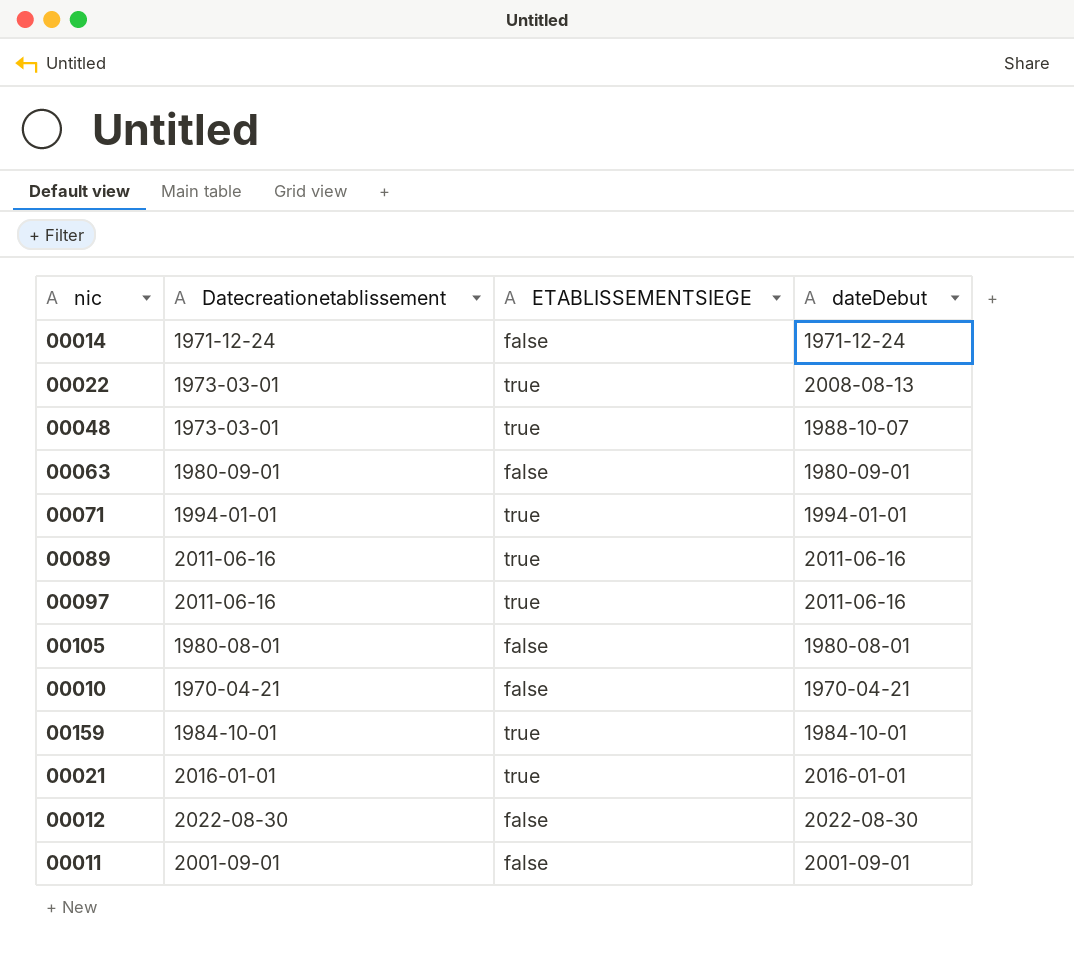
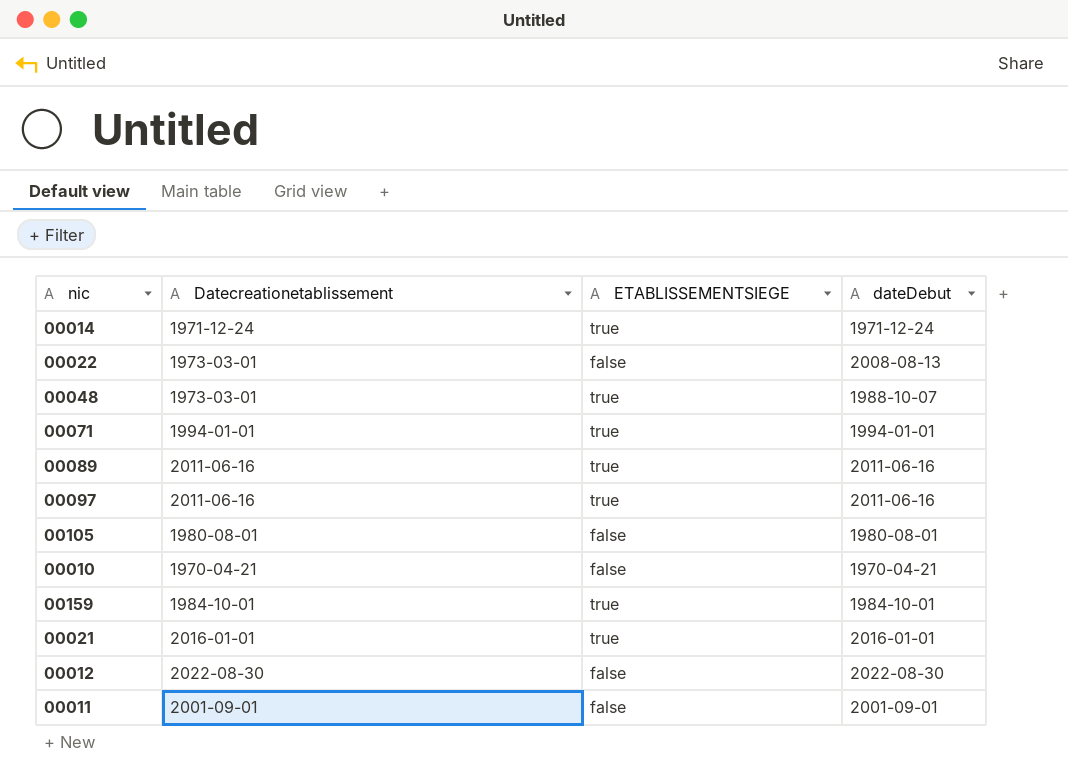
row 00063: 1980-09-01 | false | 1980-09-01 -> none
00014 | ETABLISSEMENTSIEGE: false -> true
00022 | ETABLISSEMENTSIEGE: true -> false

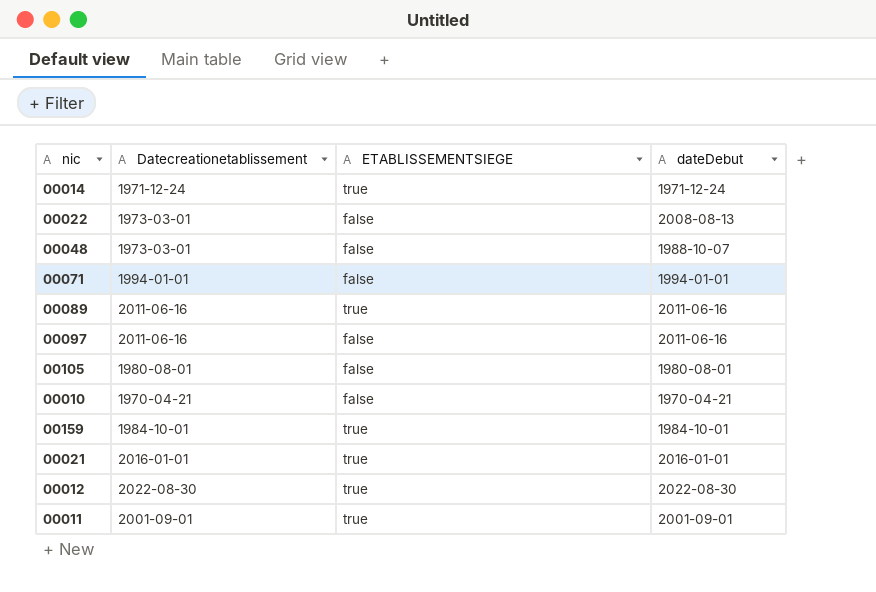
00048 | ETABLISSEMENTSIEGE: true -> false
00071 | ETABLISSEMENTSIEGE: true -> false
00097 | ETABLISSEMENTSIEGE: true -> false
00012 | ETABLISSEMENTSIEGE: false -> true
00011 | ETABLISSEMENTSIEGE: false -> true

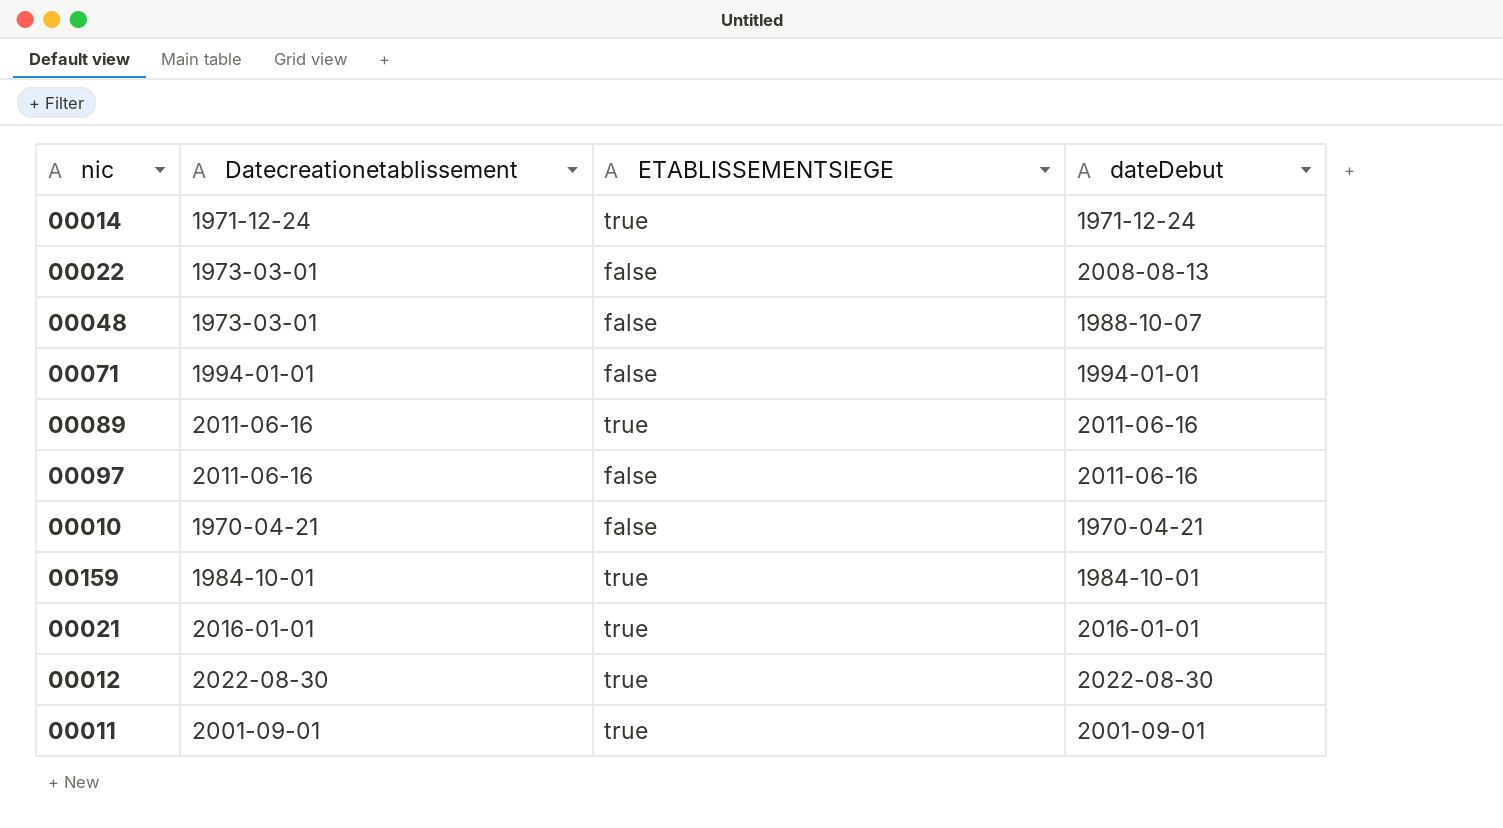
row 00105: 1980-08-01 | false | 1980-08-01 -> none

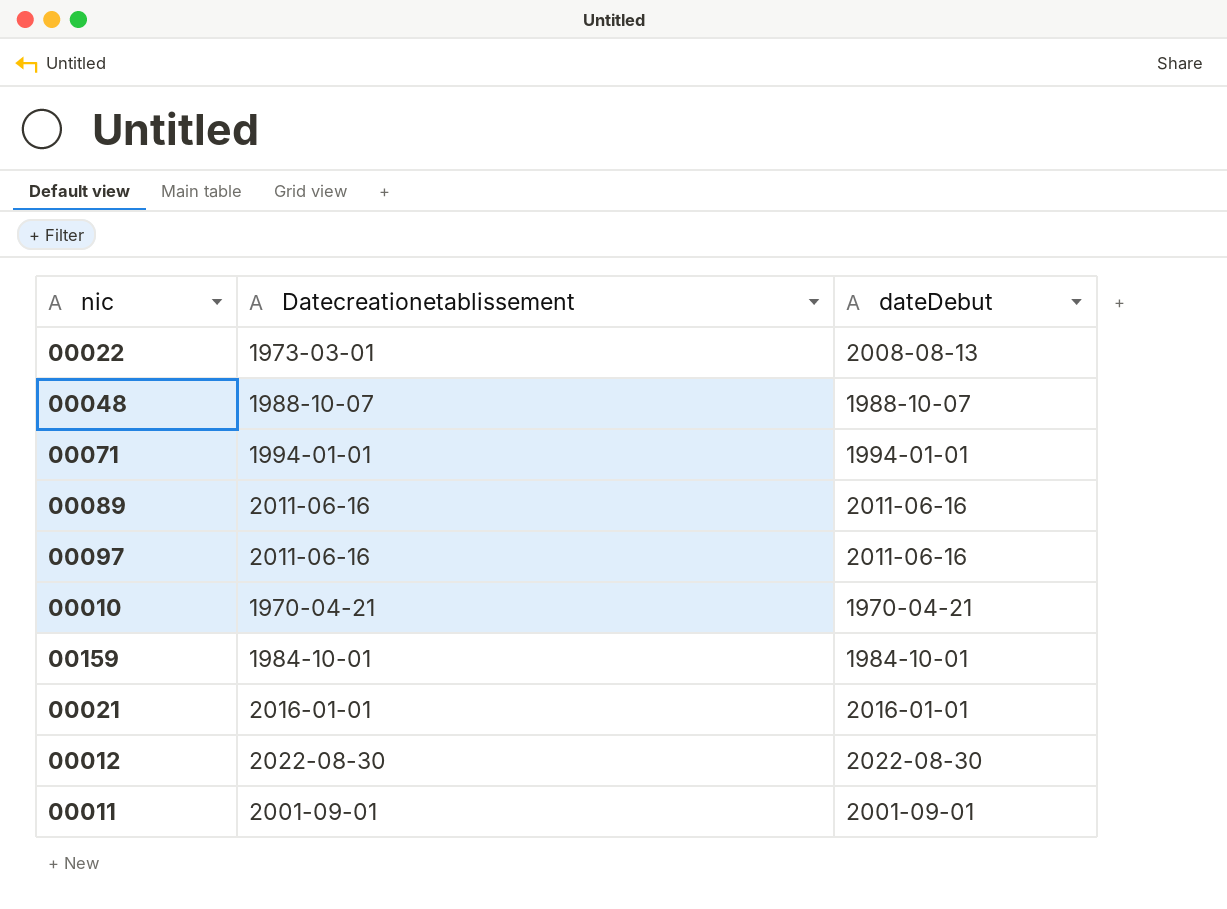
column ETABLISSEMENTSIEGE | position: 3 -> none
row 00014: 1971-12-24 | true | 1971-12-24 -> none
00048 | Datecreationetablissement: 1973-03-01 -> 1988-10-07

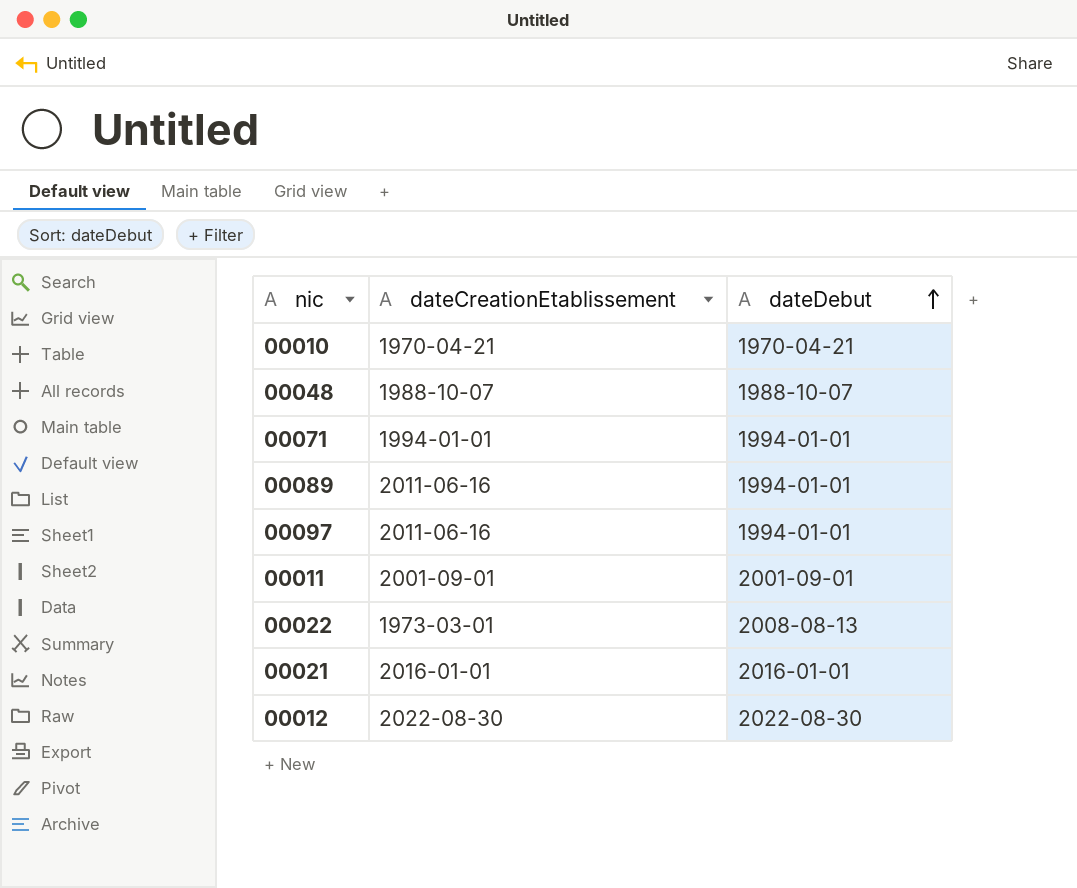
row order: none -> dateDebut ascending
column name: Datecreationetablissement -> dateCreationEtablissement
row 00159: 1984-10-01 | 1984-10-01 -> none
00089 | dateDebut: 2011-06-16 -> 1994-01-01
00097 | dateDebut: 2011-06-16 -> 1994-01-01

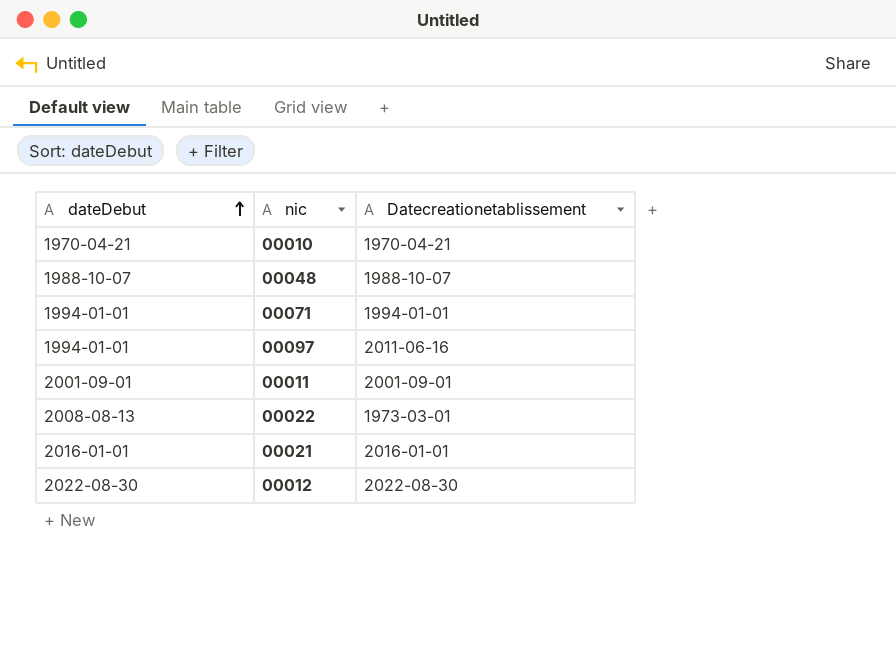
column dateDebut | position: 3 -> 1
column name: dateCreationEtablissement -> Datecreationetablissement
row 00089: 2011-06-16 | 1994-01-01 -> none

